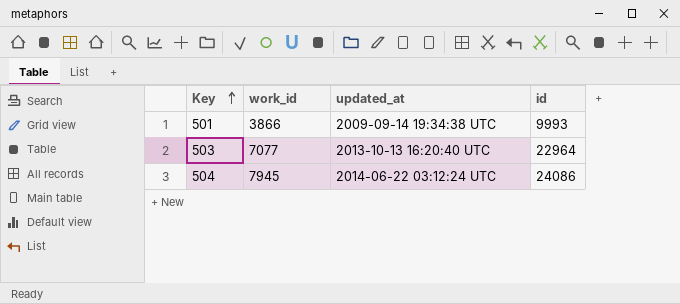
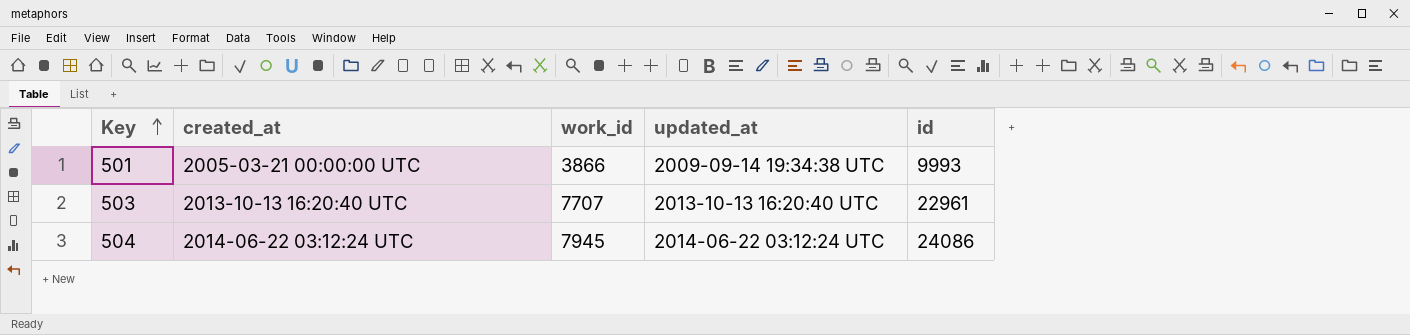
column created_at | position: none -> 2
503 | work_id: 7077 -> 7707
503 | id: 22964 -> 22961

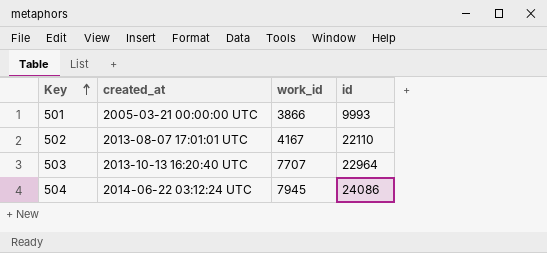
column updated_at | position: 4 -> none
row 502: none -> 2013-08-07 17:01:01 UTC | 4167 | 22110
503 | id: 22961 -> 22964

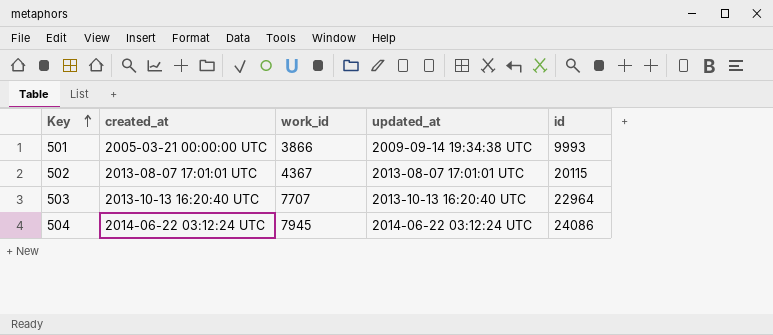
column updated_at | position: none -> 4
502 | work_id: 4167 -> 4367
502 | id: 22110 -> 20115

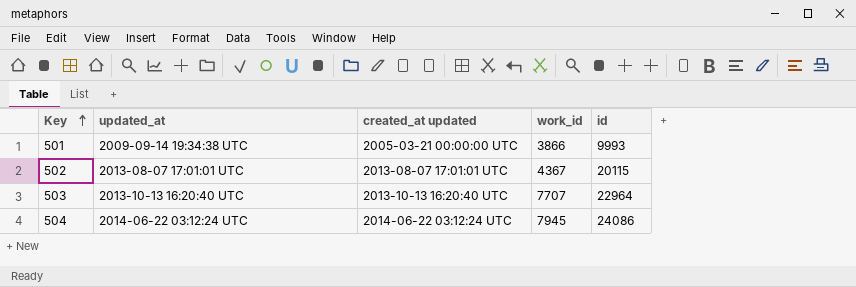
column updated_at | position: 4 -> 2
column name: created_at -> created_at updated

